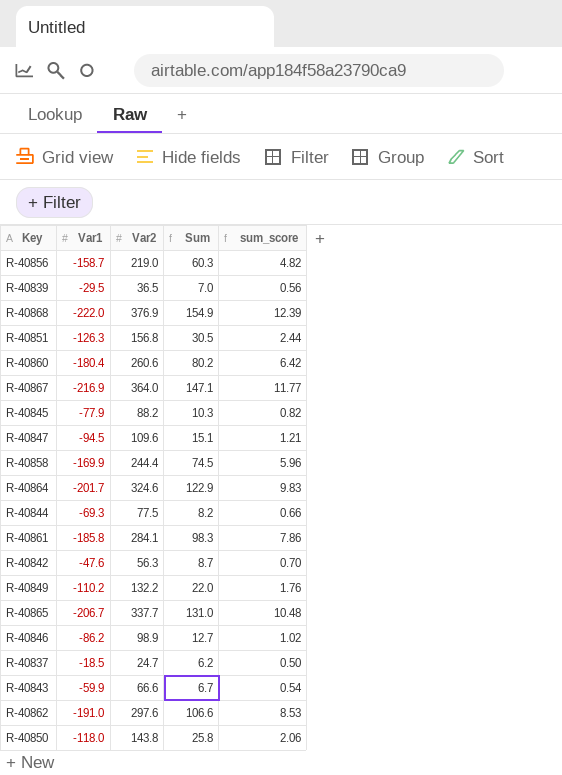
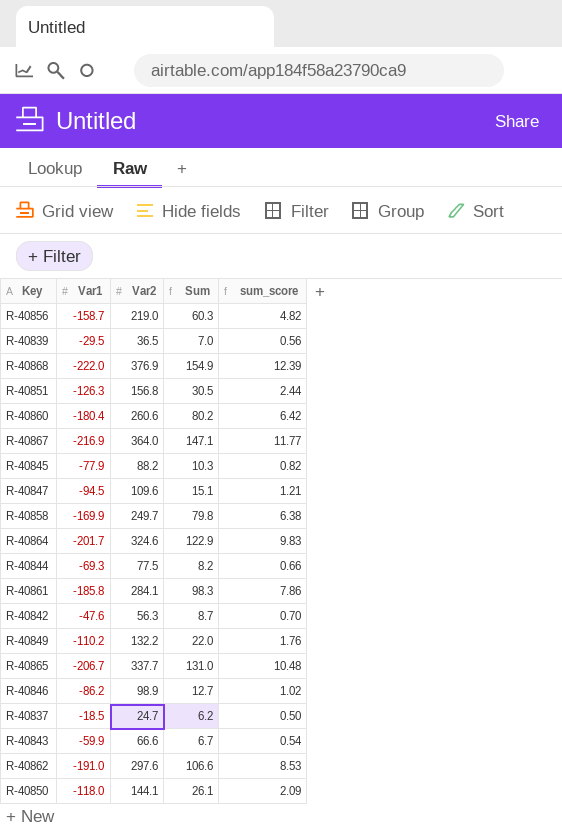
R-40858 | Var2: 244.4 -> 249.7
R-40858 | Sum: 74.5 -> 79.8
R-40858 | sum_score: 5.96 -> 6.38
R-40850 | Var2: 143.8 -> 144.1
R-40850 | Sum: 25.8 -> 26.1
R-40850 | sum_score: 2.06 -> 2.09

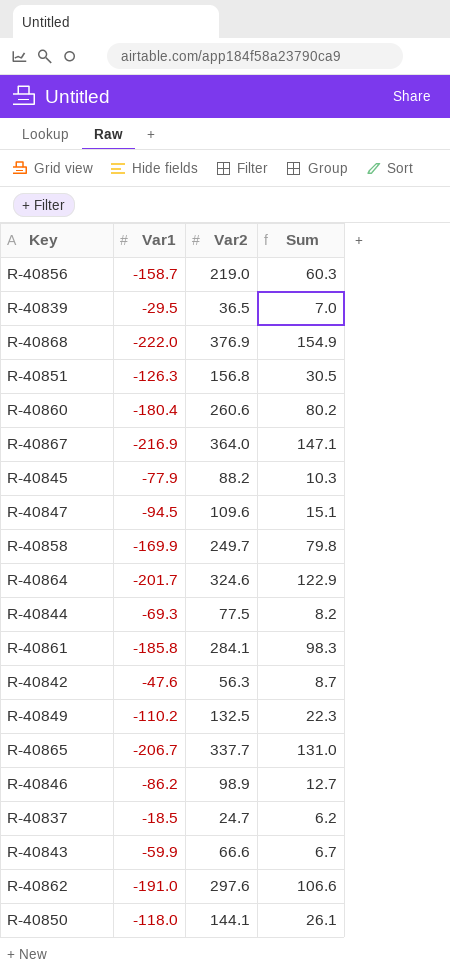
column sum_score | formula: [Sum] * 0.08 -> none
R-40849 | Var2: 132.2 -> 132.5
R-40849 | Sum: 22.0 -> 22.3

